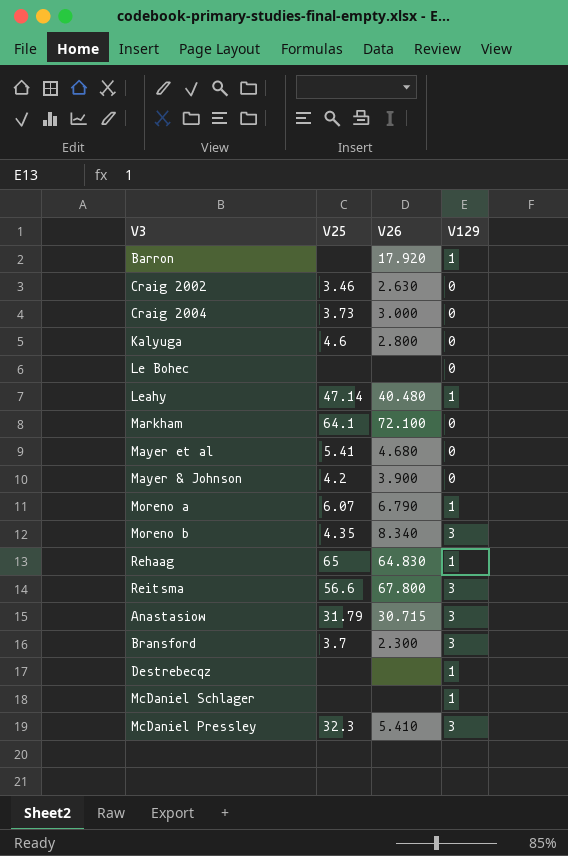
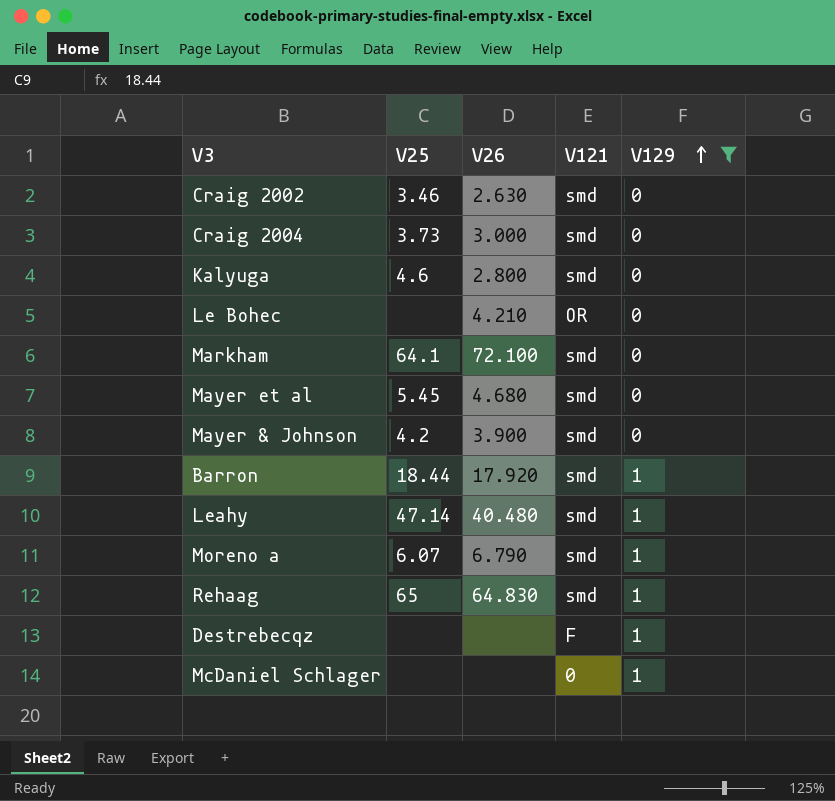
filter: none -> V129 != 3
row order: none -> V129 ascending
column V121 | position: none -> 4
Le Bohec | V26: none -> 4.210
Mayer et al | V25: 5.41 -> 5.45
Barron | V25: none -> 18.44

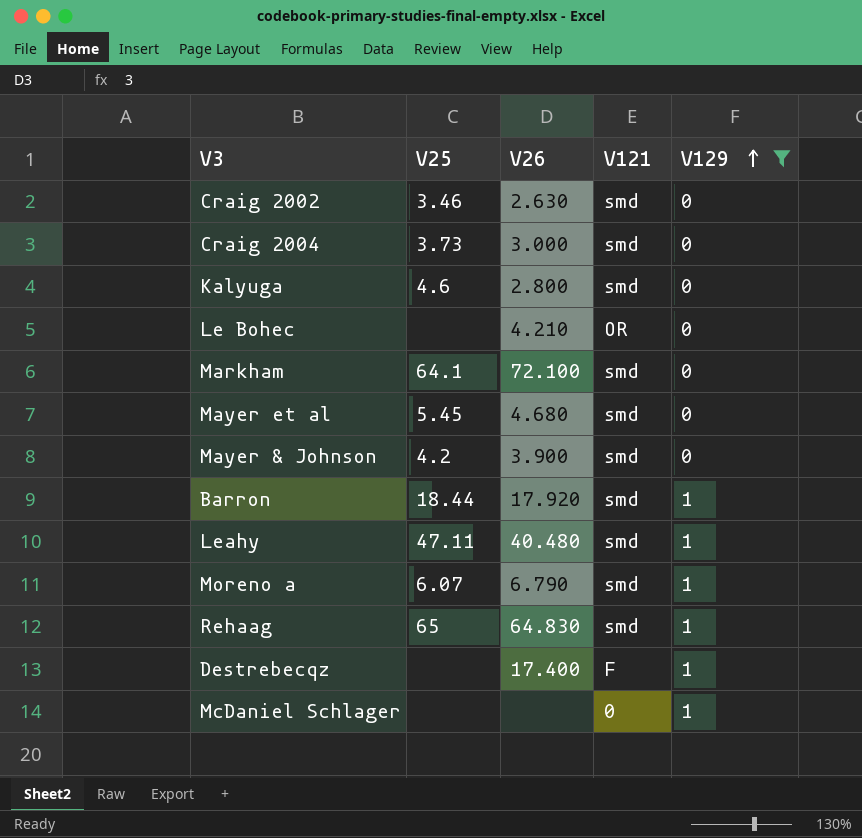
Leahy | V25: 47.14 -> 47.11
Destrebecqz | V26: none -> 17.400

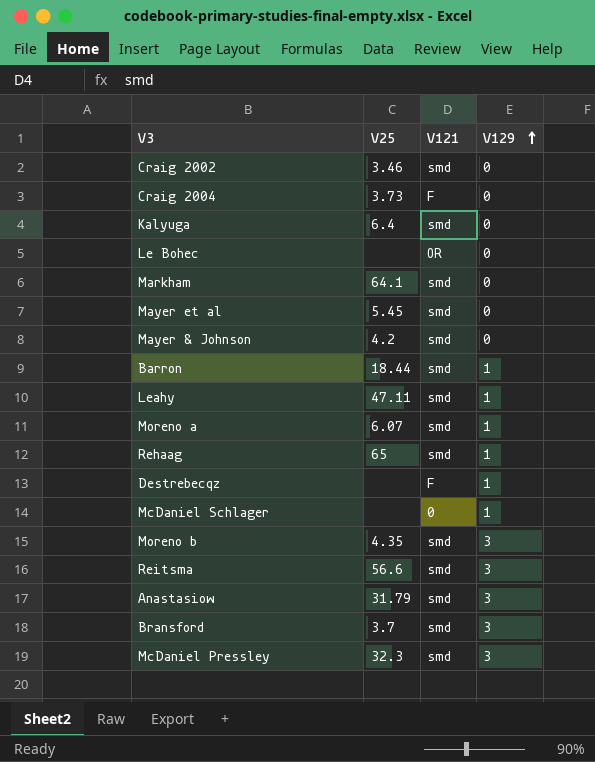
filter: V129 != 3 -> none
column V26 | position: 3 -> none
Craig 2004 | V121: smd -> F
Kalyuga | V25: 4.6 -> 6.4

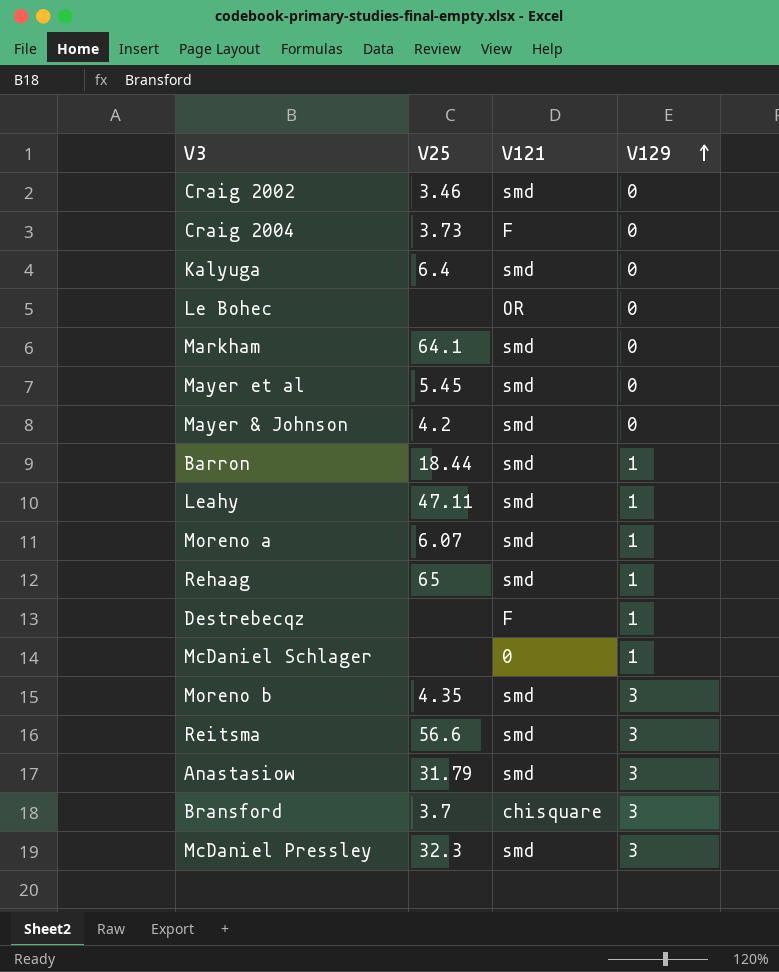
Bransford | V121: smd -> chisquare

